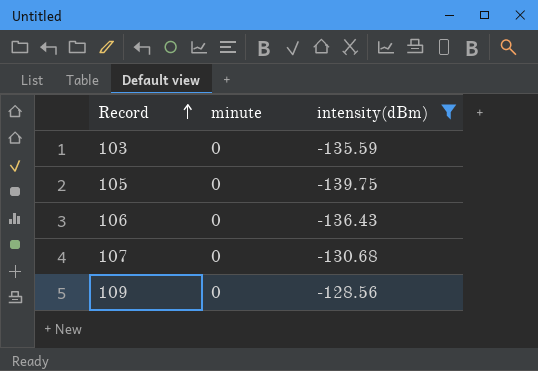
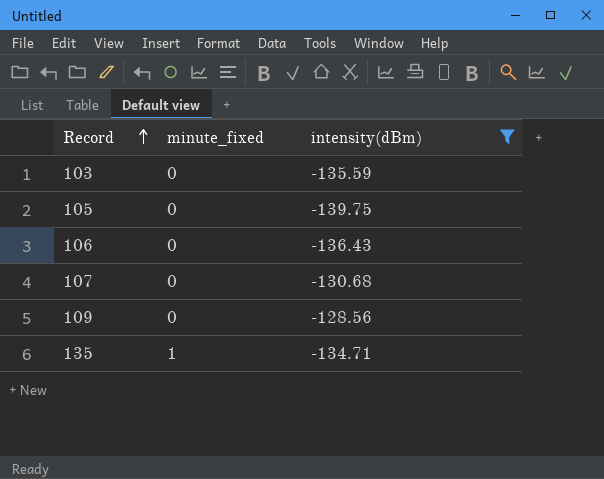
column name: minute -> minute_fixed
row 135: none -> 1 | -134.71

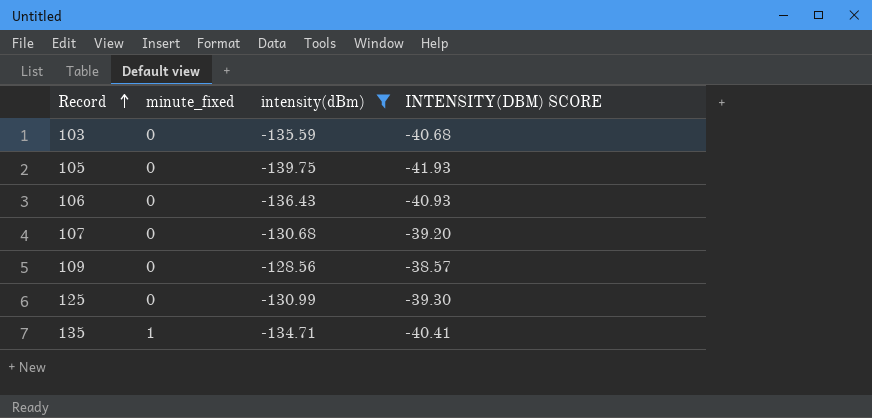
column INTENSITY(DBM) SCORE | formula: none -> [intensity(dBm)] * 0.3
row 125: none -> 0 | -130.99 | -39.30

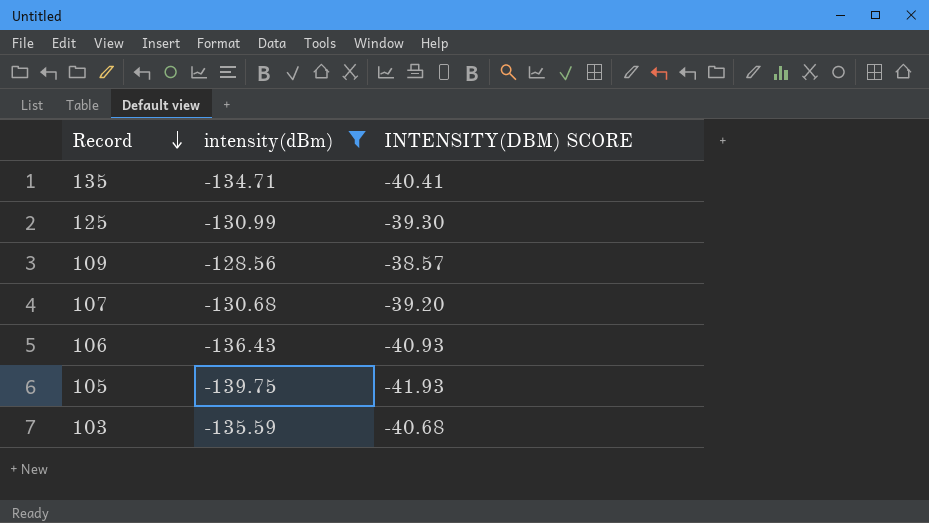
row order: Record ascending -> Record descending
column minute_fixed | position: 2 -> none

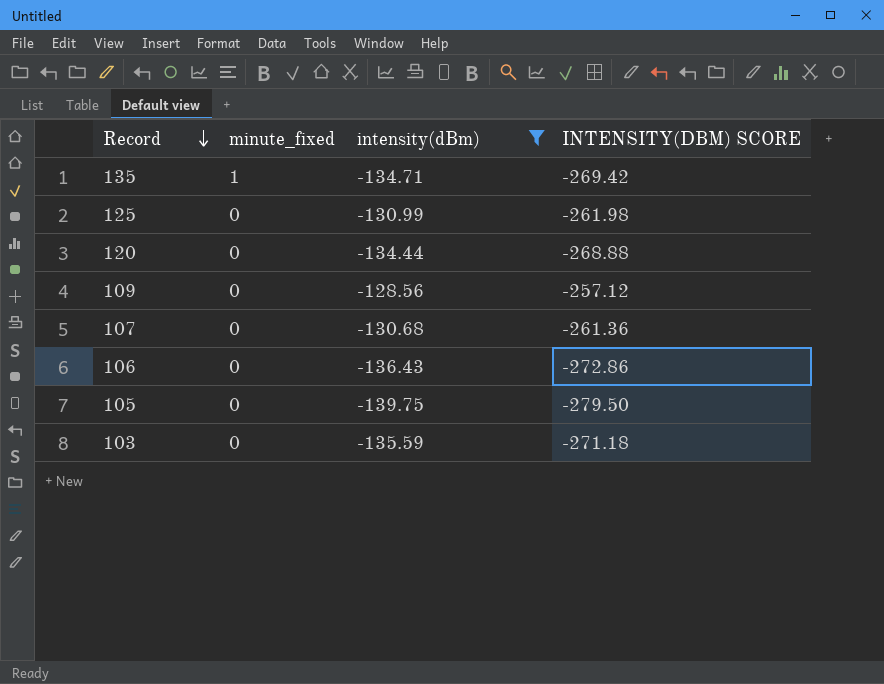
column minute_fixed | position: none -> 2
column INTENSITY(DBM) SCORE | formula: [intensity(dBm)] * 0.3 -> [intensity(dBm)] * 2
row 120: none -> 0 | -134.44 | -268.88

